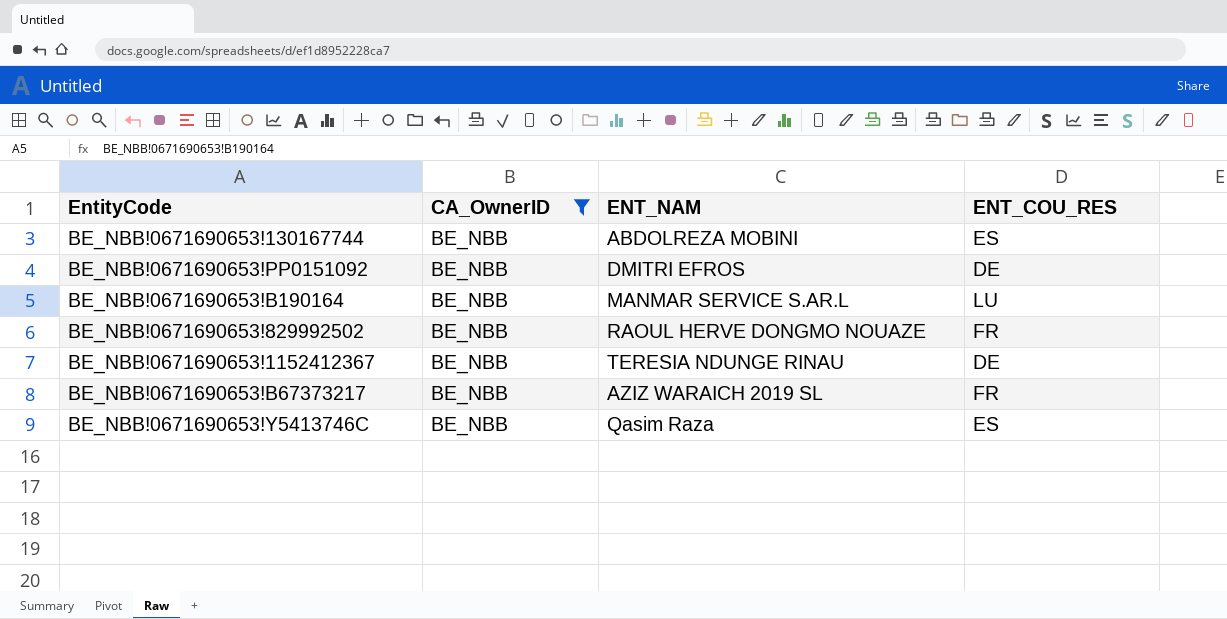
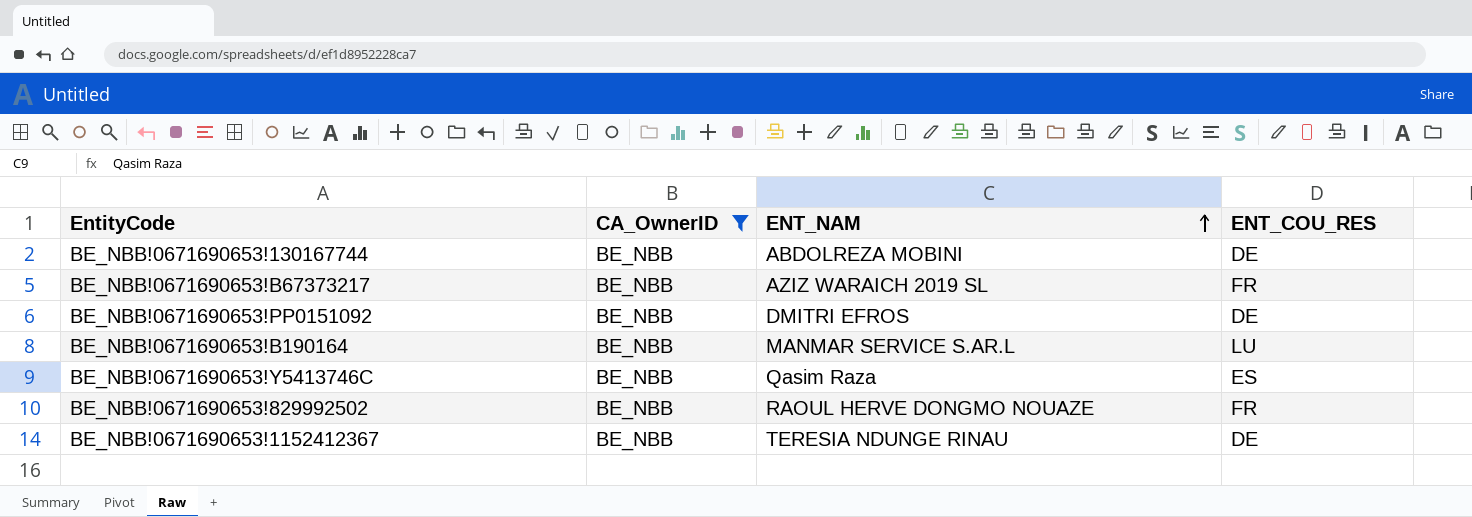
row order: none -> ENT_NAM ascending
BE_NBB!0671690653!130167744 | ENT_COU_RES: ES -> DE

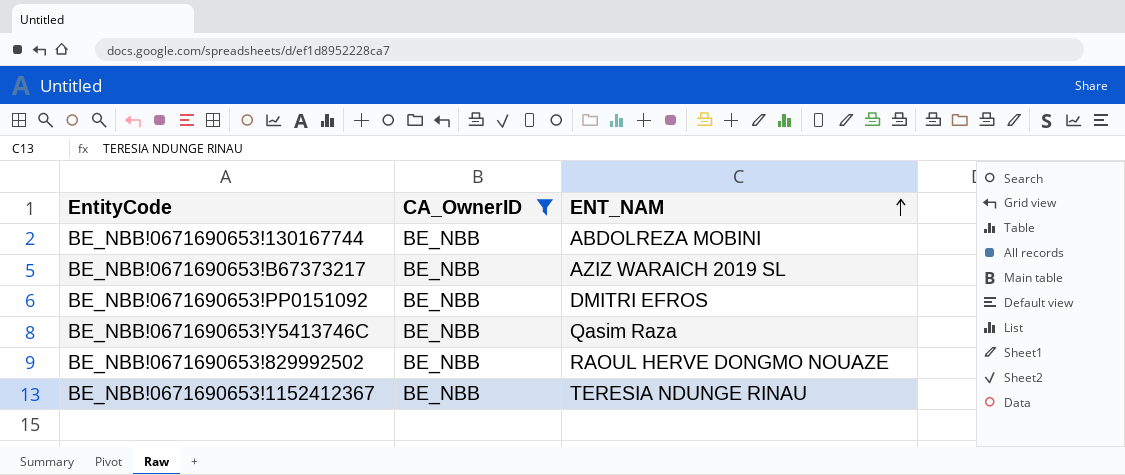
column ENT_COU_RES | position: 4 -> none
row BE_NBB!0671690653!B190164: BE_NBB | MANMAR SERVICE S.AR.L | LU -> none

